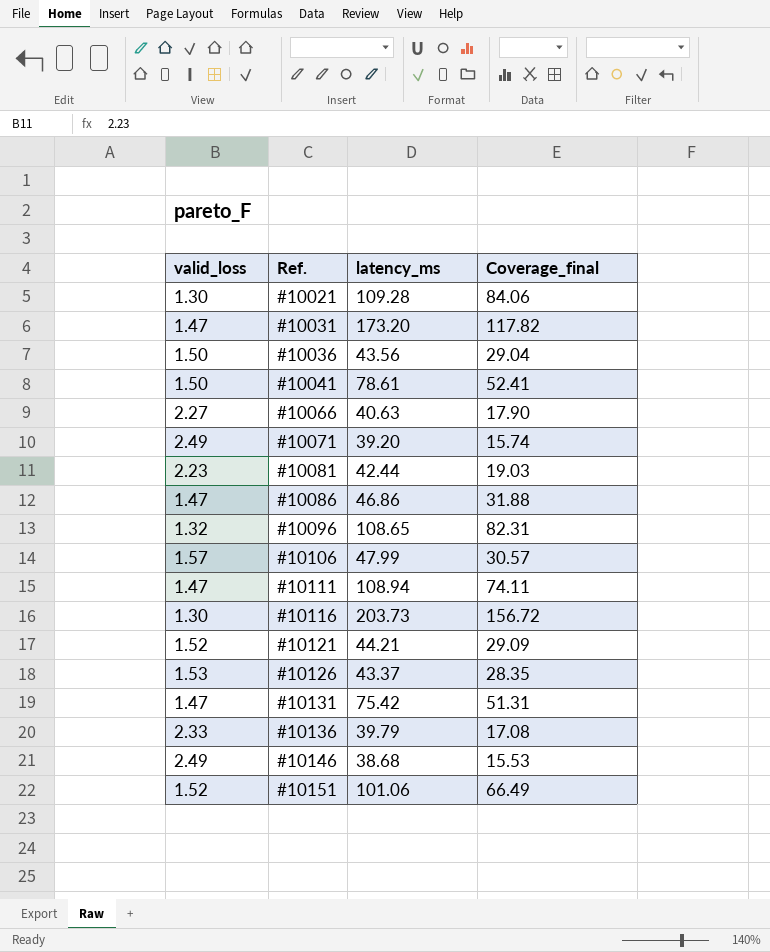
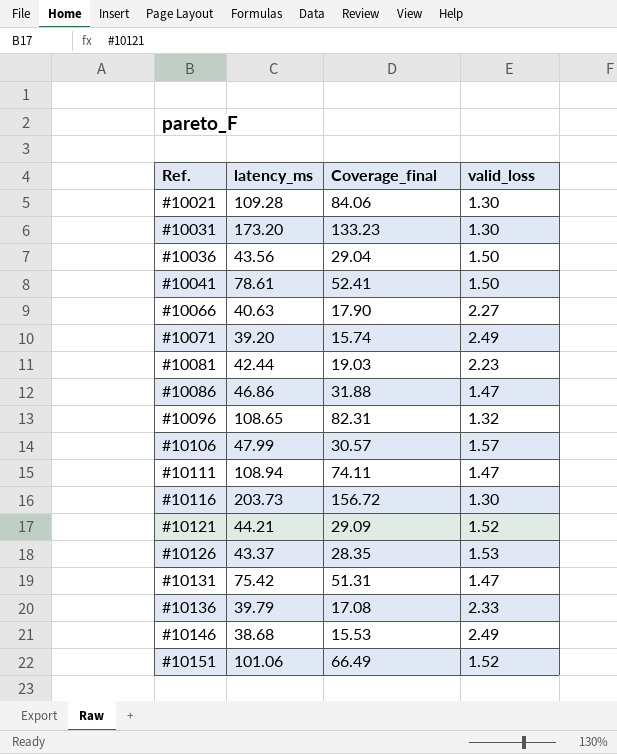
column valid_loss | position: 1 -> 4
#10031 | Coverage_final: 117.82 -> 133.23
#10031 | valid_loss: 1.47 -> 1.30

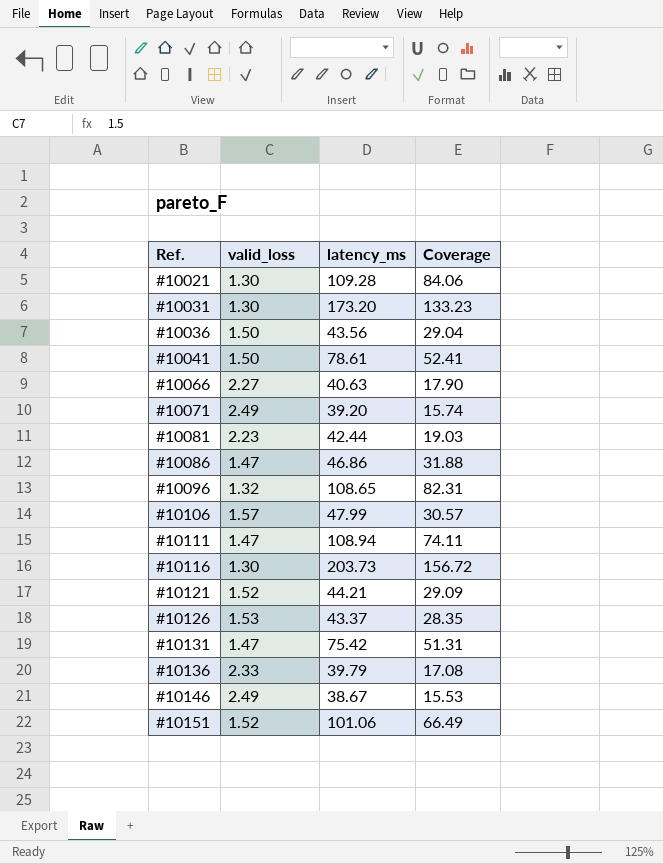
column valid_loss | position: 4 -> 2
column name: Coverage_final -> Coverage
#10146 | latency_ms: 38.68 -> 38.67

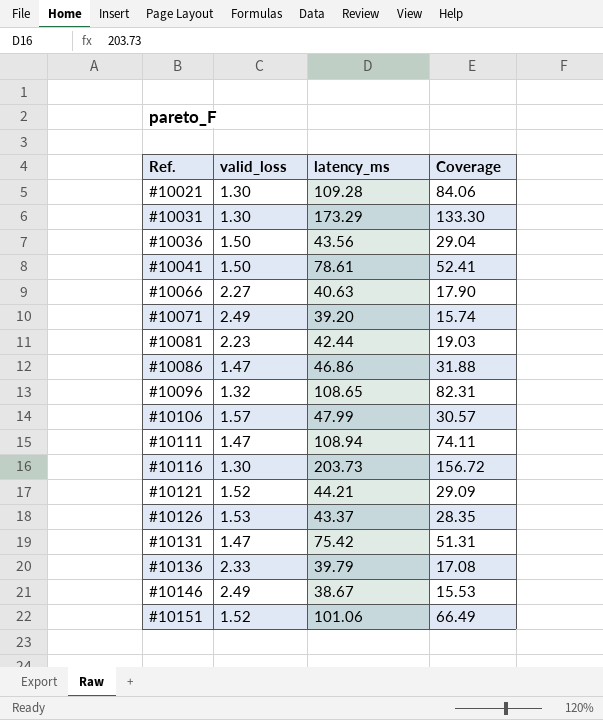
#10031 | latency_ms: 173.20 -> 173.29
#10031 | Coverage: 133.23 -> 133.30

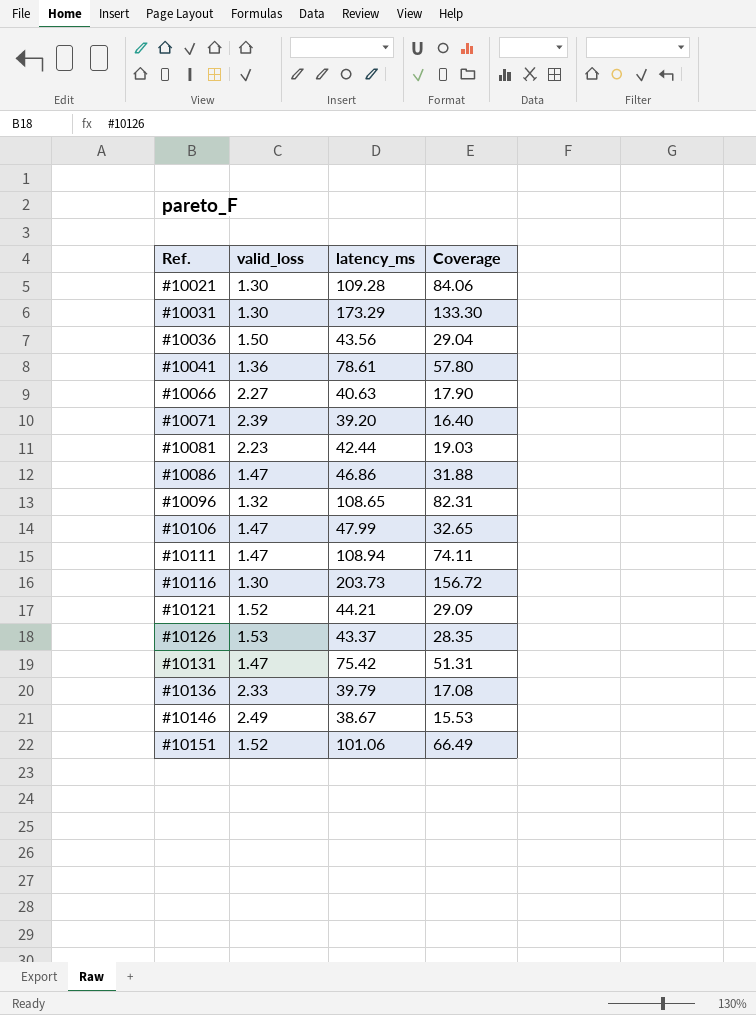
#10041 | valid_loss: 1.50 -> 1.36
#10041 | Coverage: 52.41 -> 57.80
#10071 | valid_loss: 2.49 -> 2.39
#10071 | Coverage: 15.74 -> 16.40
#10106 | valid_loss: 1.57 -> 1.47
#10106 | Coverage: 30.57 -> 32.65

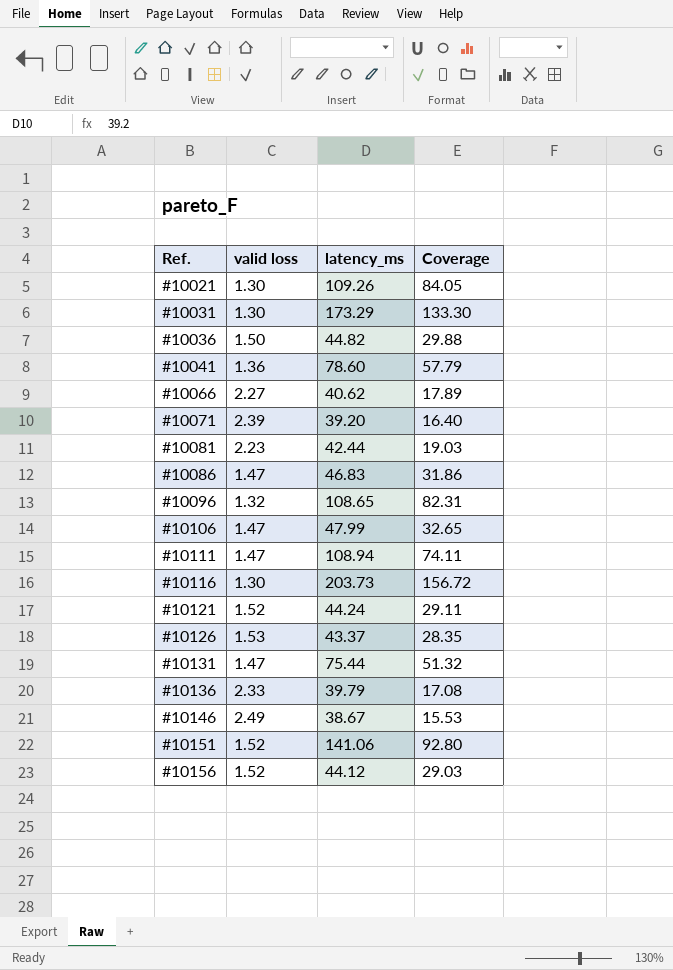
column name: valid_loss -> valid loss
#10021 | latency_ms: 109.28 -> 109.26
#10021 | Coverage: 84.06 -> 84.05
#10036 | latency_ms: 43.56 -> 44.82
#10036 | Coverage: 29.04 -> 29.88
#10041 | latency_ms: 78.61 -> 78.60
#10041 | Coverage: 57.80 -> 57.79
#10066 | latency_ms: 40.63 -> 40.62
#10066 | Coverage: 17.90 -> 17.89
#10086 | latency_ms: 46.86 -> 46.83
#10086 | Coverage: 31.88 -> 31.86
#10121 | latency_ms: 44.21 -> 44.24
#10121 | Coverage: 29.09 -> 29.11
#10131 | latency_ms: 75.42 -> 75.44
#10131 | Coverage: 51.31 -> 51.32
#10151 | latency_ms: 101.06 -> 141.06
#10151 | Coverage: 66.49 -> 92.80
row #10156: none -> 1.52 | 44.12 | 29.03

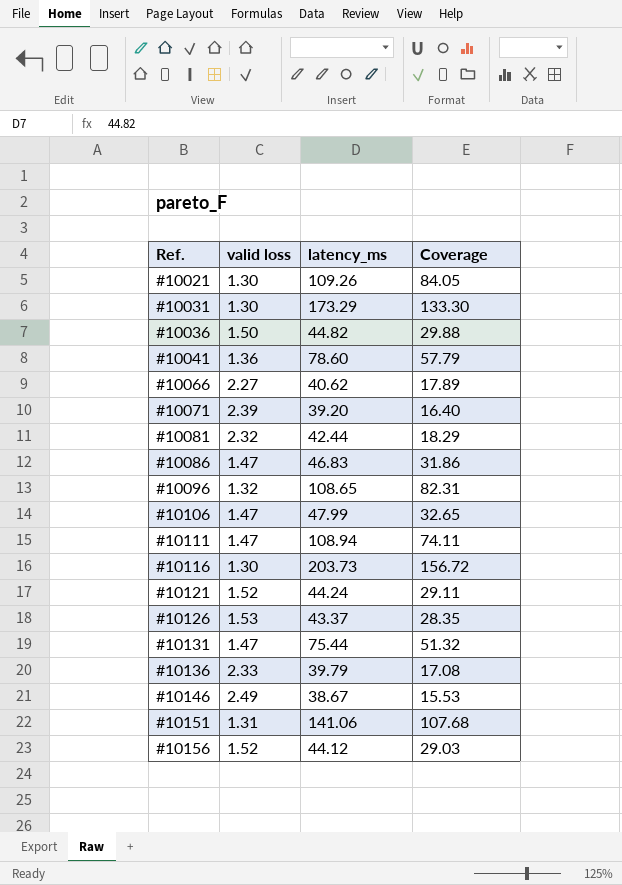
#10081 | valid loss: 2.23 -> 2.32
#10081 | Coverage: 19.03 -> 18.29
#10151 | valid loss: 1.52 -> 1.31
#10151 | Coverage: 92.80 -> 107.68

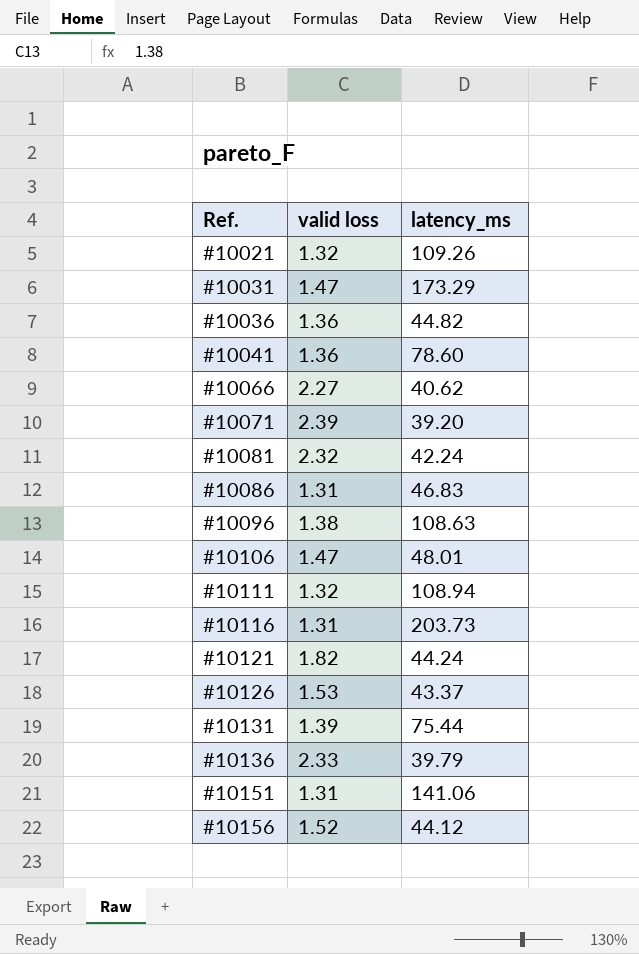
column Coverage | formula: [latency_ms] / [valid loss] -> none
row #10146: 2.49 | 38.67 | 15.53 -> none
#10021 | valid loss: 1.30 -> 1.32
#10031 | valid loss: 1.30 -> 1.47
#10036 | valid loss: 1.50 -> 1.36
#10081 | latency_ms: 42.44 -> 42.24
#10086 | valid loss: 1.47 -> 1.31
#10096 | valid loss: 1.32 -> 1.38
#10096 | latency_ms: 108.65 -> 108.63
#10106 | latency_ms: 47.99 -> 48.01
#10111 | valid loss: 1.47 -> 1.32
#10116 | valid loss: 1.30 -> 1.31
#10121 | valid loss: 1.52 -> 1.82
#10131 | valid loss: 1.47 -> 1.39

